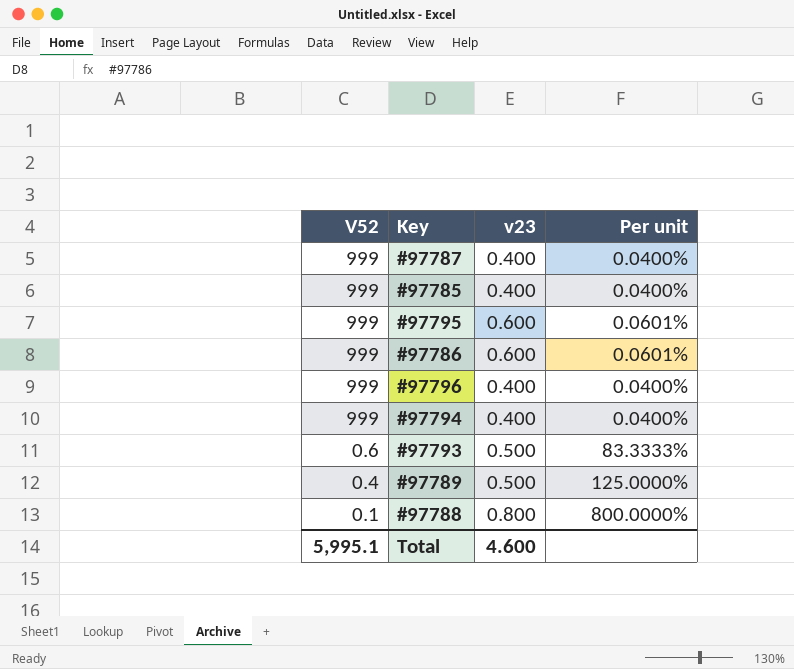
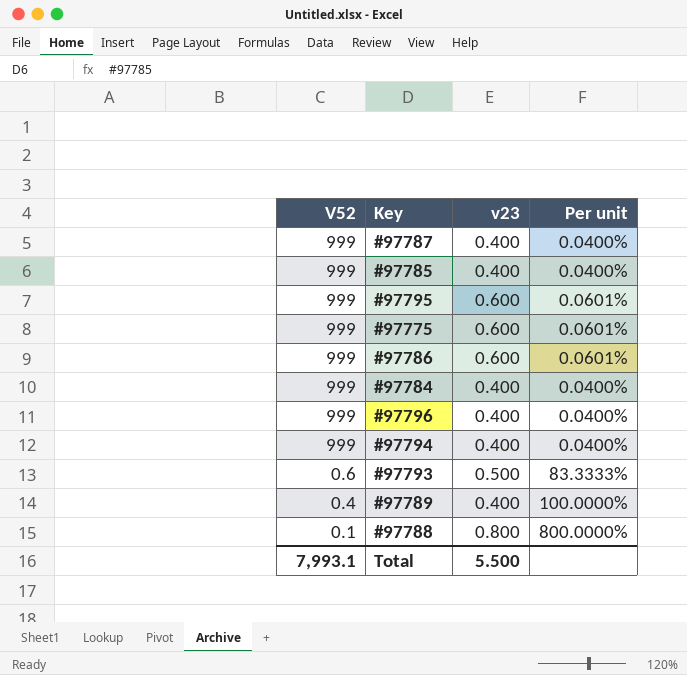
row #97775: none -> 999 | 0.600 | 0.0601%
row #97784: none -> 999 | 0.400 | 0.0400%
#97789 | v23: 0.500 -> 0.400
#97789 | Per unit: 125.0000% -> 100.0000%
Total | V52: 5,995.1 -> 7,993.1
Total | v23: 4.600 -> 5.500

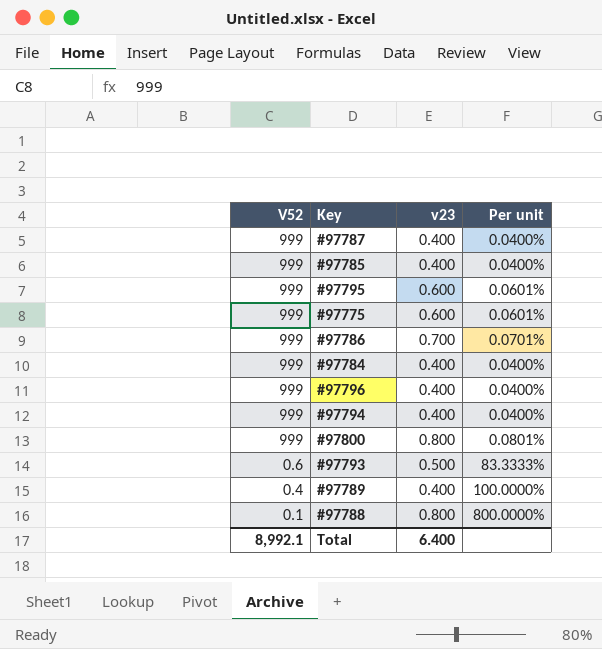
#97786 | v23: 0.600 -> 0.700
#97786 | Per unit: 0.0601% -> 0.0701%
row #97800: none -> 999 | 0.800 | 0.0801%
Total | V52: 7,993.1 -> 8,992.1
Total | v23: 5.500 -> 6.400

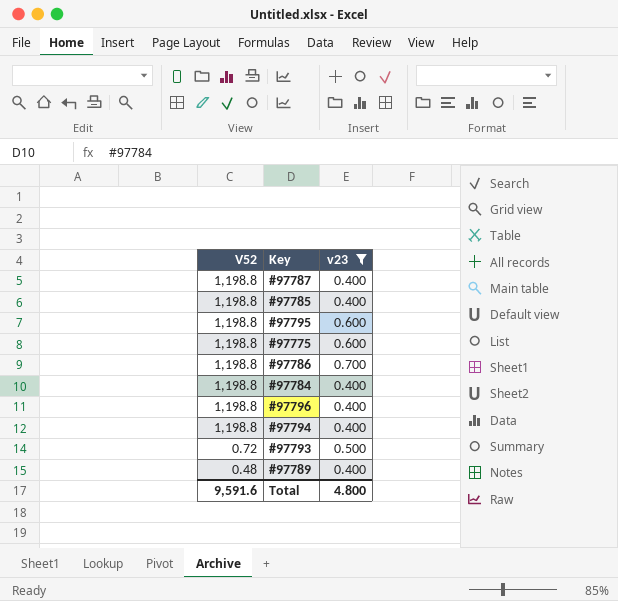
filter: none -> v23 != 0.800
column Per unit | formula: [v23] / [V52] -> none
#97787 | V52: 999 -> 1,198.8
#97785 | V52: 999 -> 1,198.8
#97795 | V52: 999 -> 1,198.8
#97775 | V52: 999 -> 1,198.8
#97786 | V52: 999 -> 1,198.8
#97784 | V52: 999 -> 1,198.8
#97796 | V52: 999 -> 1,198.8
#97794 | V52: 999 -> 1,198.8
#97793 | V52: 0.6 -> 0.72
#97789 | V52: 0.4 -> 0.48
Total | V52: 8,992.1 -> 9,591.6
Total | v23: 6.400 -> 4.800

